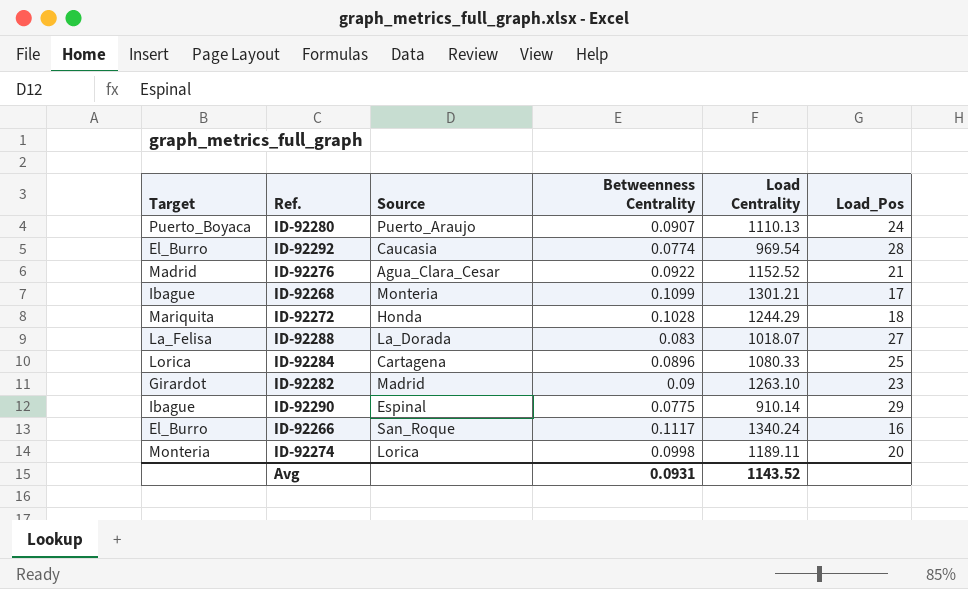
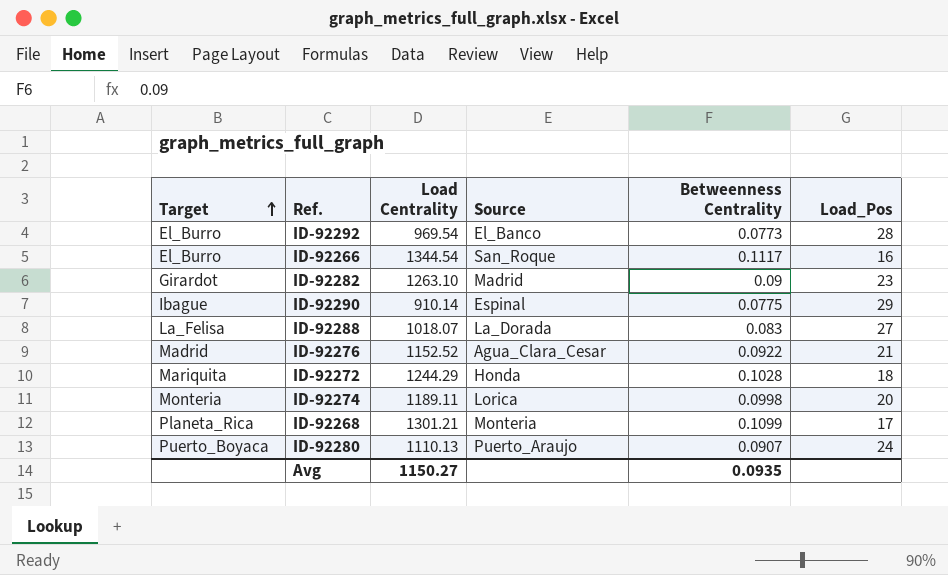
row order: none -> Target ascending
column Load Centrality | position: 5 -> 3
row ID-92284: Lorica | Cartagena | 0.0896 | 1080.33 | 25 -> none
ID-92292 | Source: Caucasia -> El_Banco
ID-92292 | Betweenness Centrality: 0.0774 -> 0.0773
ID-92266 | Load Centrality: 1340.24 -> 1344.54
ID-92268 | Target: Ibague -> Planeta_Rica
Avg | Load Centrality: 1143.52 -> 1150.27
Avg | Betweenness Centrality: 0.0931 -> 0.0935

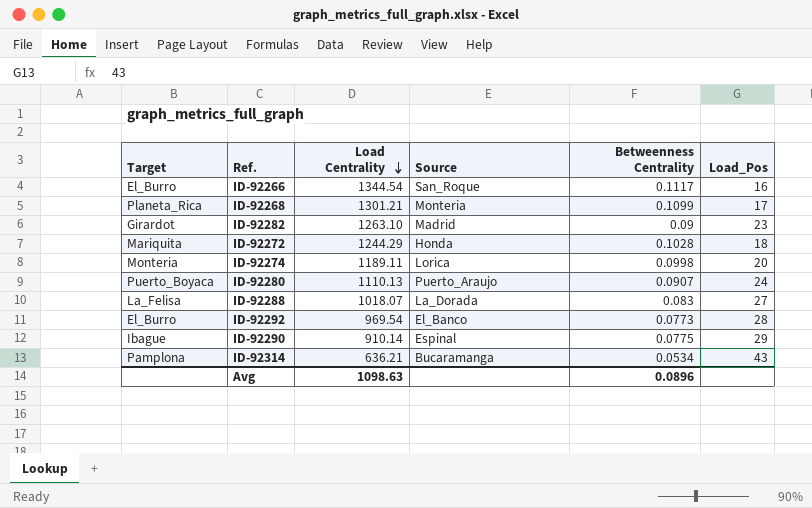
row order: Target ascending -> Load Centrality descending
row ID-92276: Madrid | 1152.52 | Agua_Clara_Cesar | 0.0922 | 21 -> none
row ID-92314: none -> Pamplona | 636.21 | Bucaramanga | 0.0534 | 43
Avg | Load Centrality: 1150.27 -> 1098.63
Avg | Betweenness Centrality: 0.0935 -> 0.0896

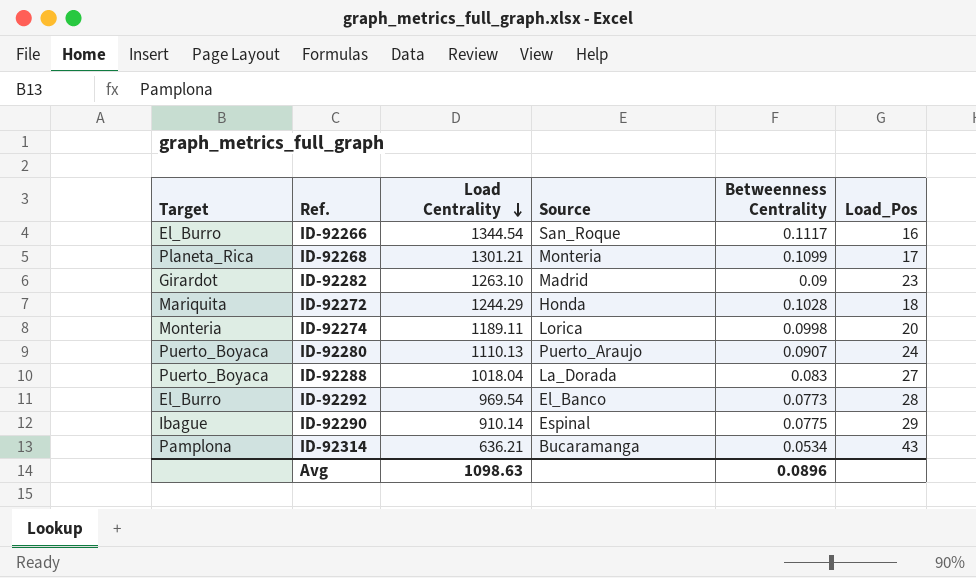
ID-92288 | Target: La_Felisa -> Puerto_Boyaca
ID-92288 | Load Centrality: 1018.07 -> 1018.04

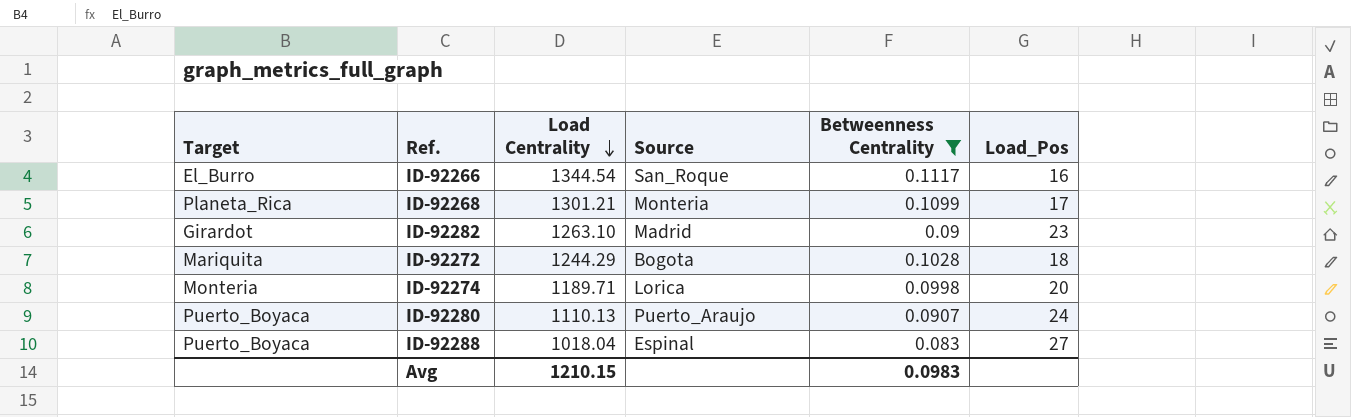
filter: none -> Betweenness Centrality >= 0.083
ID-92272 | Source: Honda -> Bogota
ID-92274 | Load Centrality: 1189.11 -> 1189.71
ID-92288 | Source: La_Dorada -> Espinal
Avg | Load Centrality: 1098.63 -> 1210.15
Avg | Betweenness Centrality: 0.0896 -> 0.0983

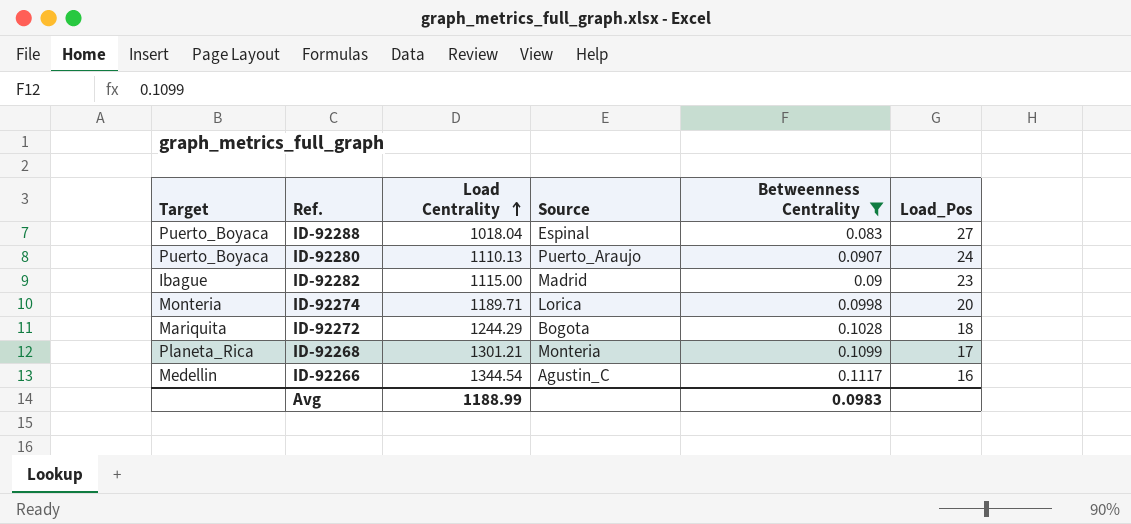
row order: Load Centrality descending -> Load Centrality ascending
ID-92282 | Target: Girardot -> Ibague
ID-92282 | Load Centrality: 1263.10 -> 1115.00
ID-92266 | Target: El_Burro -> Medellin
ID-92266 | Source: San_Roque -> Agustin_C
Avg | Load Centrality: 1210.15 -> 1188.99

